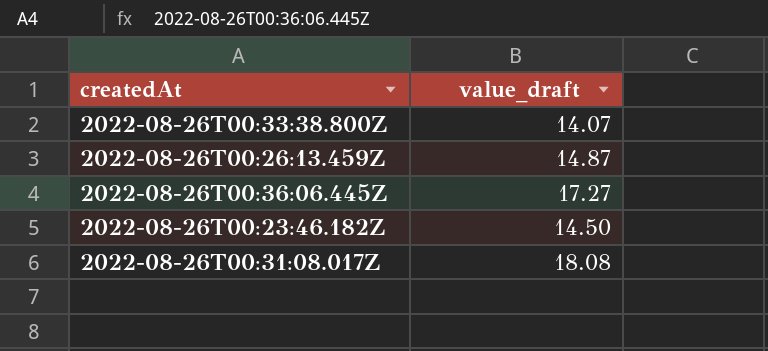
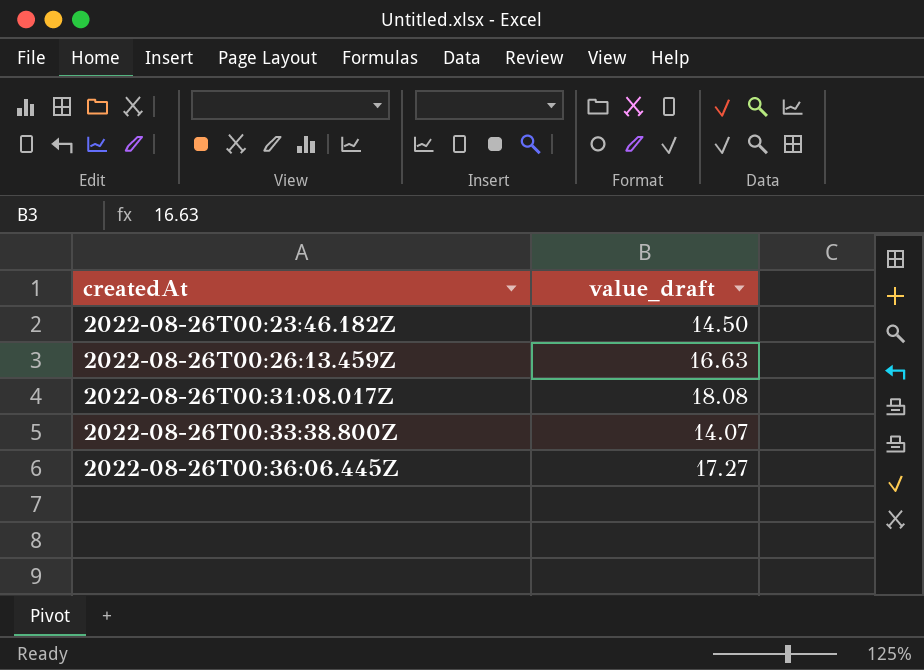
row order: none -> createdAt ascending
2022-08-26T00:26:13.459Z | value_draft: 14.87 -> 16.63

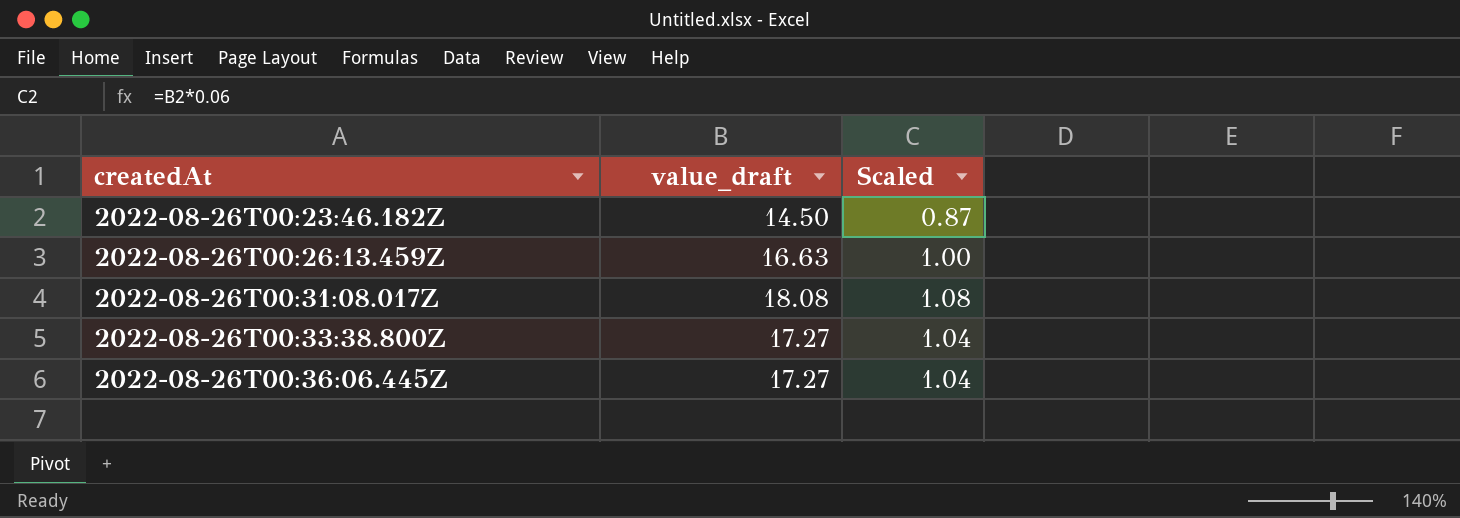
column Scaled | formula: none -> [value_draft] * 0.06
2022-08-26T00:33:38.800Z | value_draft: 14.07 -> 17.27

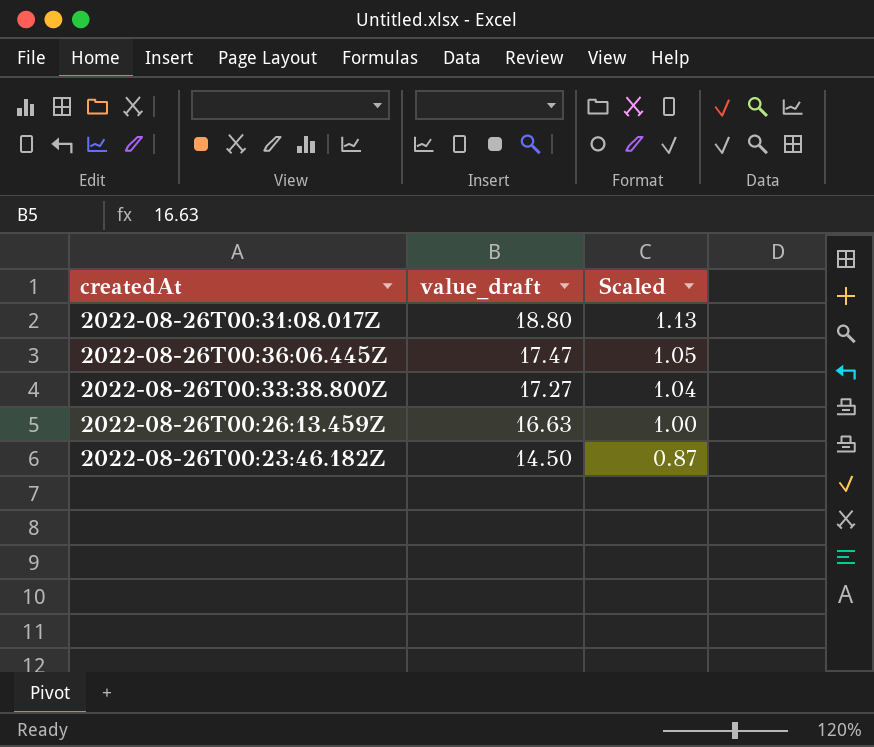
row order: createdAt ascending -> value_draft descending
2022-08-26T00:31:08.017Z | value_draft: 18.08 -> 18.80
2022-08-26T00:31:08.017Z | Scaled: 1.08 -> 1.13
2022-08-26T00:36:06.445Z | value_draft: 17.27 -> 17.47
2022-08-26T00:36:06.445Z | Scaled: 1.04 -> 1.05

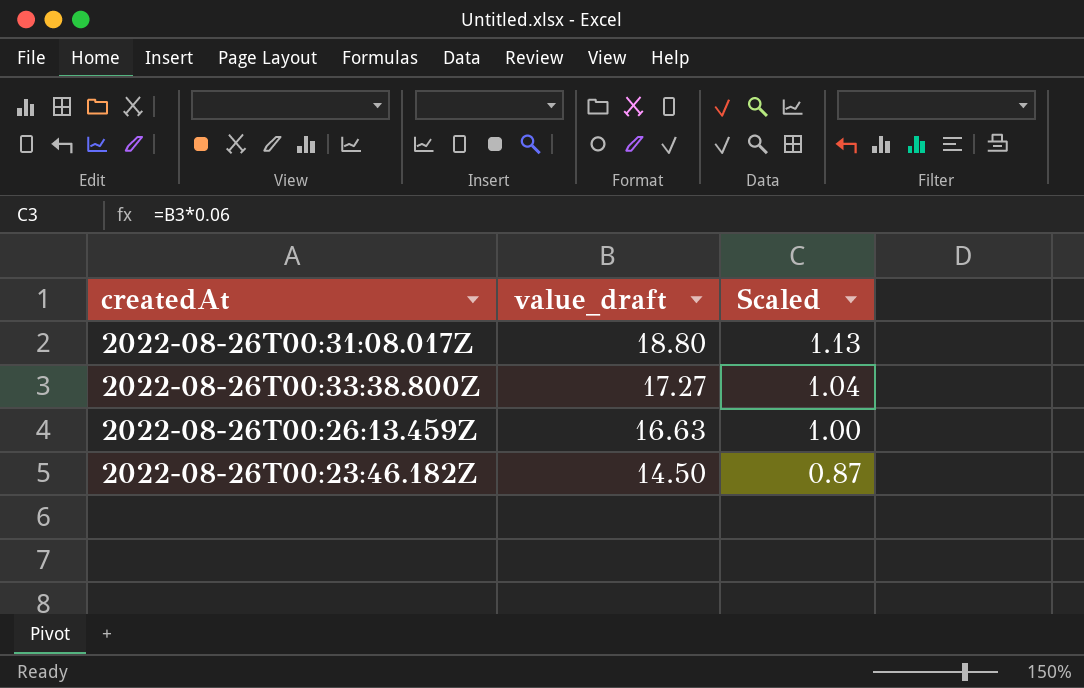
row 2022-08-26T00:36:06.445Z: 17.47 | 1.05 -> none

